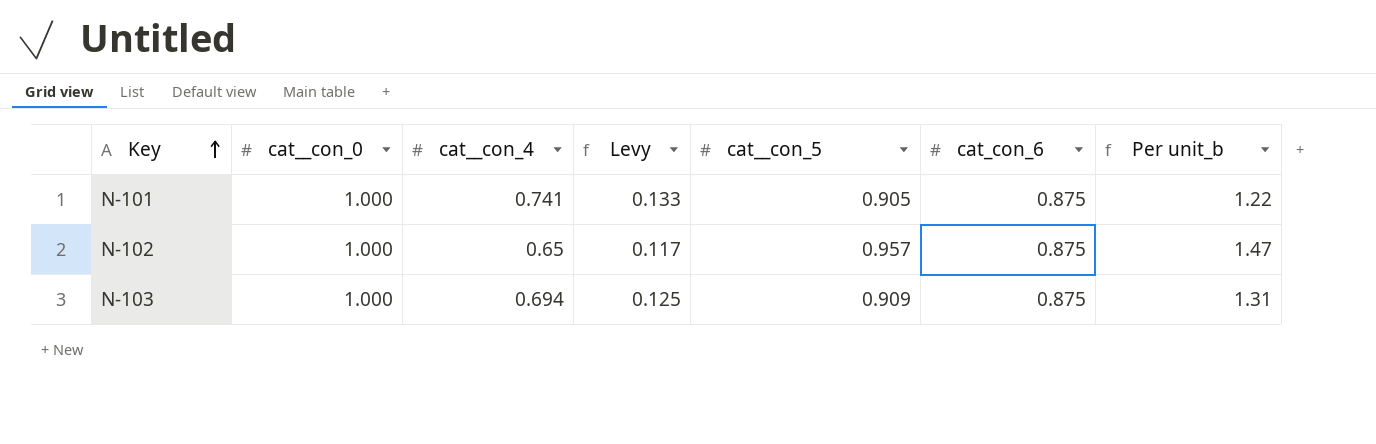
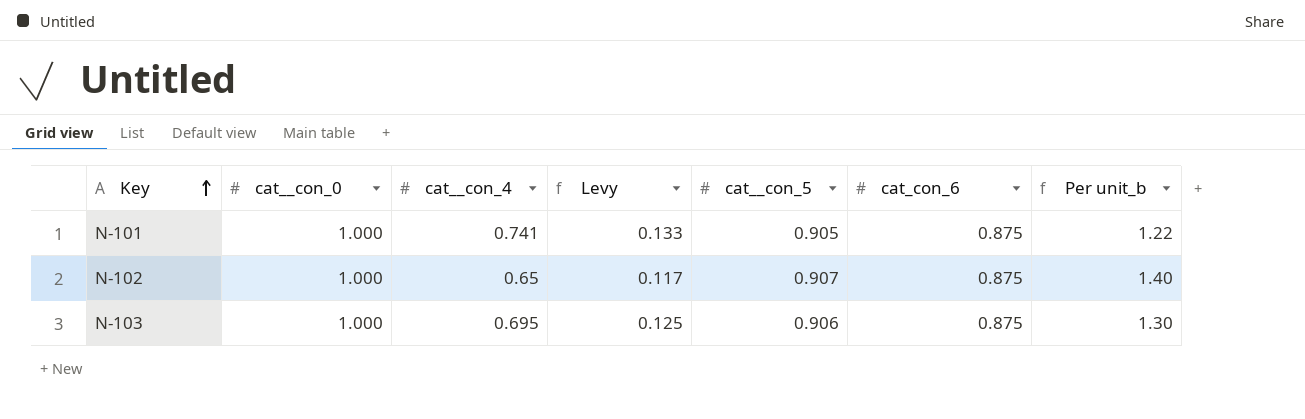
N-102 | cat__con_5: 0.957 -> 0.907
N-102 | Per unit_b: 1.47 -> 1.40
N-103 | cat__con_4: 0.694 -> 0.695
N-103 | cat__con_5: 0.909 -> 0.906
N-103 | Per unit_b: 1.31 -> 1.30

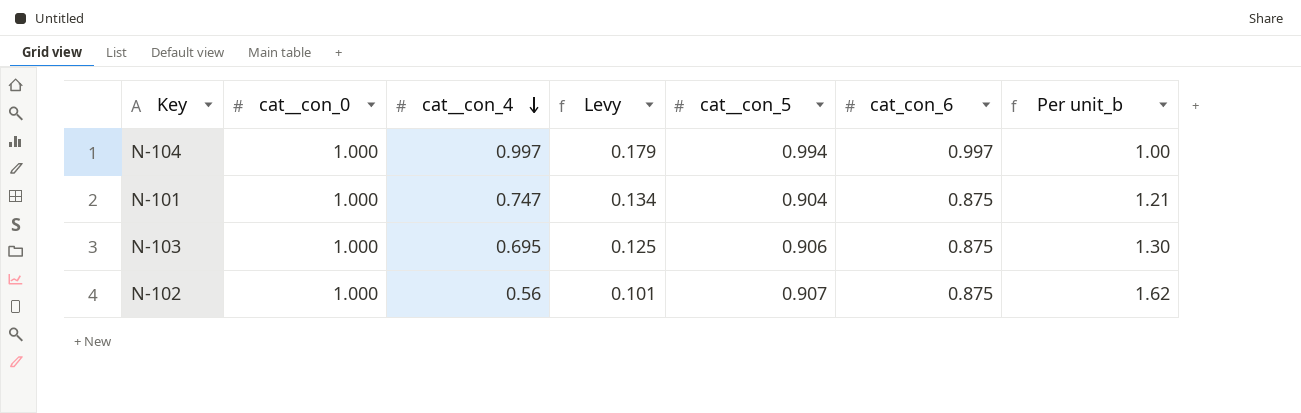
row order: Key ascending -> cat__con_4 descending
row N-104: none -> 1.000 | 0.997 | 0.179 | 0.994 | 0.997 | 1.00
N-101 | cat__con_4: 0.741 -> 0.747
N-101 | Levy: 0.133 -> 0.134
N-101 | cat__con_5: 0.905 -> 0.904
N-101 | Per unit_b: 1.22 -> 1.21
N-102 | cat__con_4: 0.65 -> 0.56
N-102 | Levy: 0.117 -> 0.101
N-102 | Per unit_b: 1.40 -> 1.62

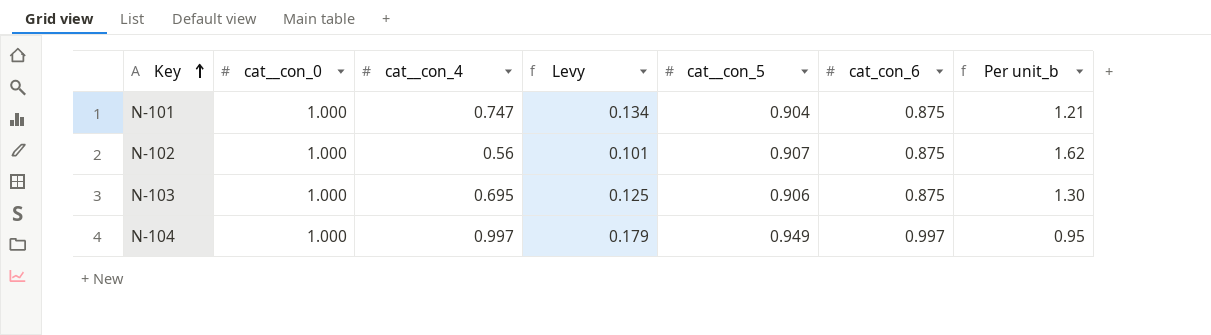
row order: cat__con_4 descending -> Key ascending
N-104 | cat__con_5: 0.994 -> 0.949
N-104 | Per unit_b: 1.00 -> 0.95

